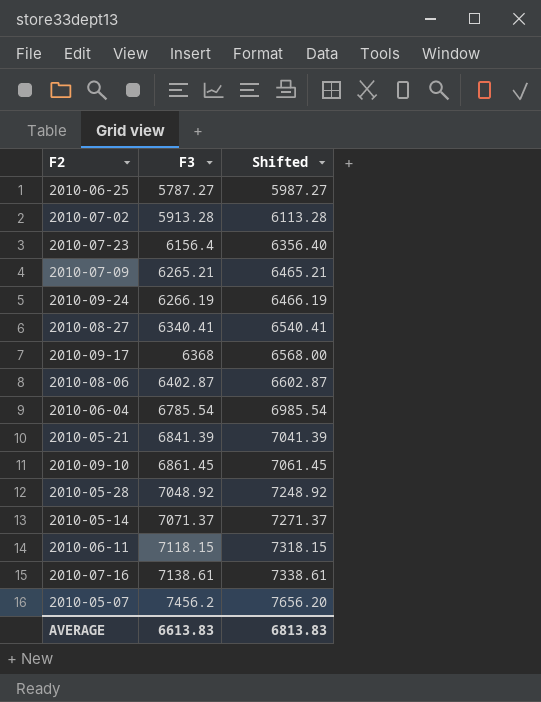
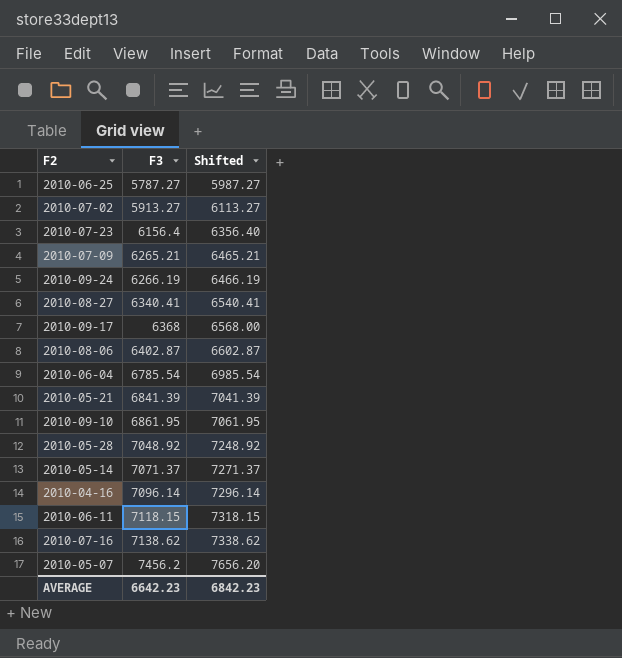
2010-07-02 | F3: 5913.28 -> 5913.27
2010-07-02 | Shifted: 6113.28 -> 6113.27
2010-09-10 | F3: 6861.45 -> 6861.95
2010-09-10 | Shifted: 7061.45 -> 7061.95
row 2010-04-16: none -> 7096.14 | 7296.14
2010-07-16 | F3: 7138.61 -> 7138.62
2010-07-16 | Shifted: 7338.61 -> 7338.62
AVERAGE | F3: 6613.83 -> 6642.23
AVERAGE | Shifted: 6813.83 -> 6842.23

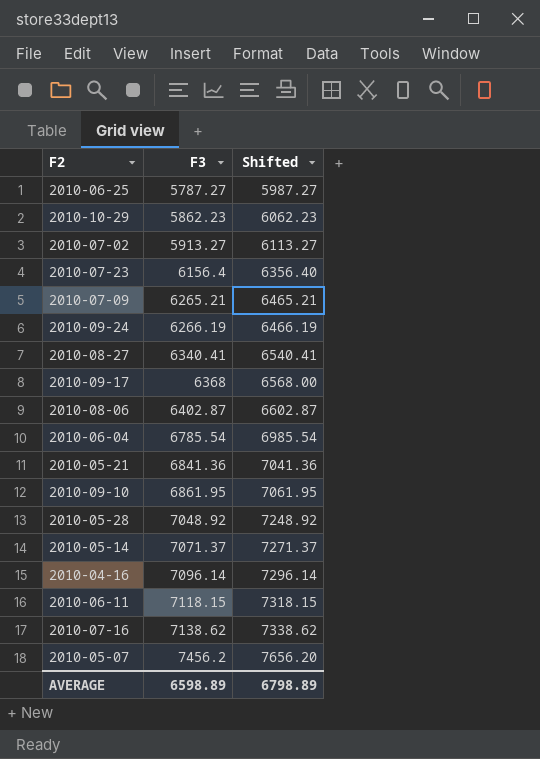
row 2010-10-29: none -> 5862.23 | 6062.23
2010-05-21 | F3: 6841.39 -> 6841.36
2010-05-21 | Shifted: 7041.39 -> 7041.36
AVERAGE | F3: 6642.23 -> 6598.89
AVERAGE | Shifted: 6842.23 -> 6798.89

